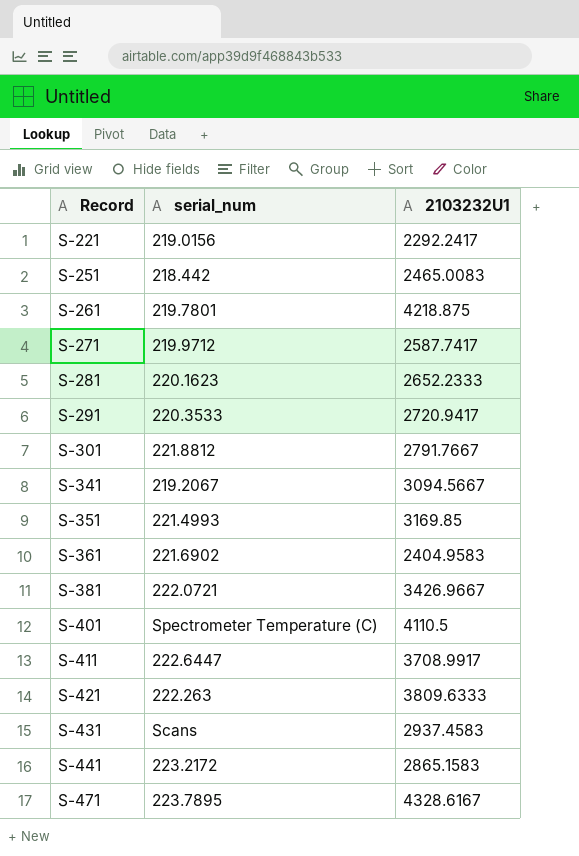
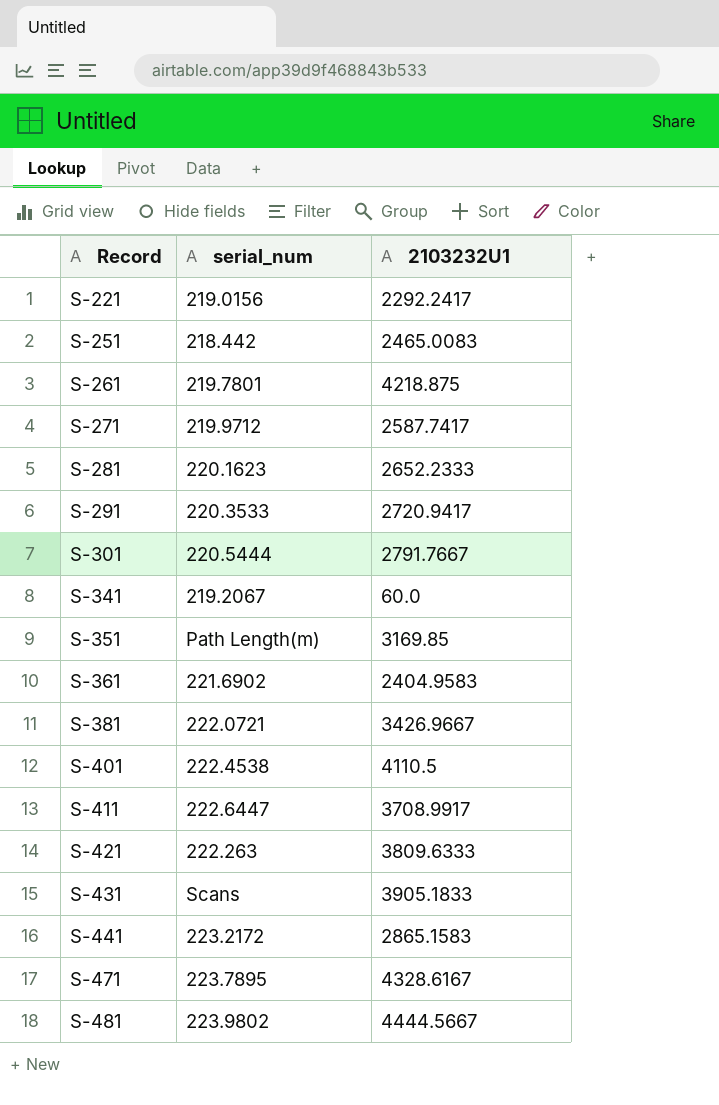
S-301 | serial_num: 221.8812 -> 220.5444
S-341 | 2103232U1: 3094.5667 -> 60.0
S-351 | serial_num: 221.4993 -> Path Length(m)
S-401 | serial_num: Spectrometer Temperature (C) -> 222.4538
S-431 | 2103232U1: 2937.4583 -> 3905.1833
row S-481: none -> 223.9802 | 4444.5667

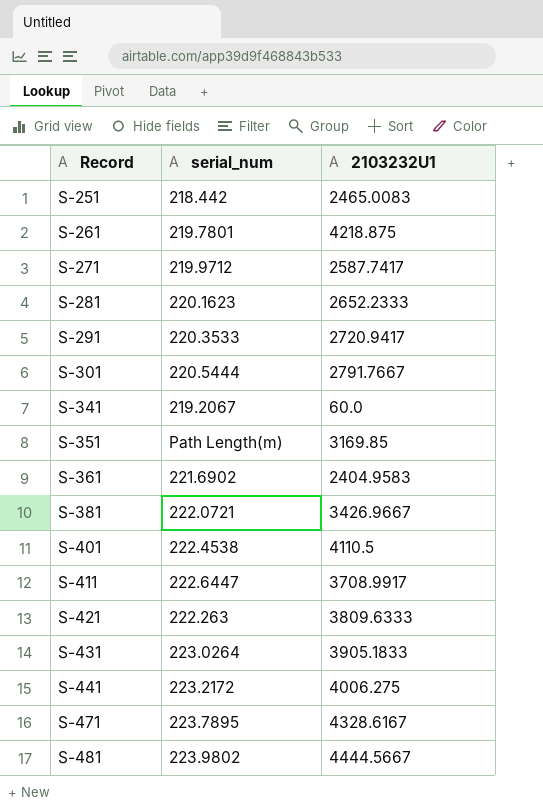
row S-221: 219.0156 | 2292.2417 -> none
S-431 | serial_num: Scans -> 223.0264
S-441 | 2103232U1: 2865.1583 -> 4006.275

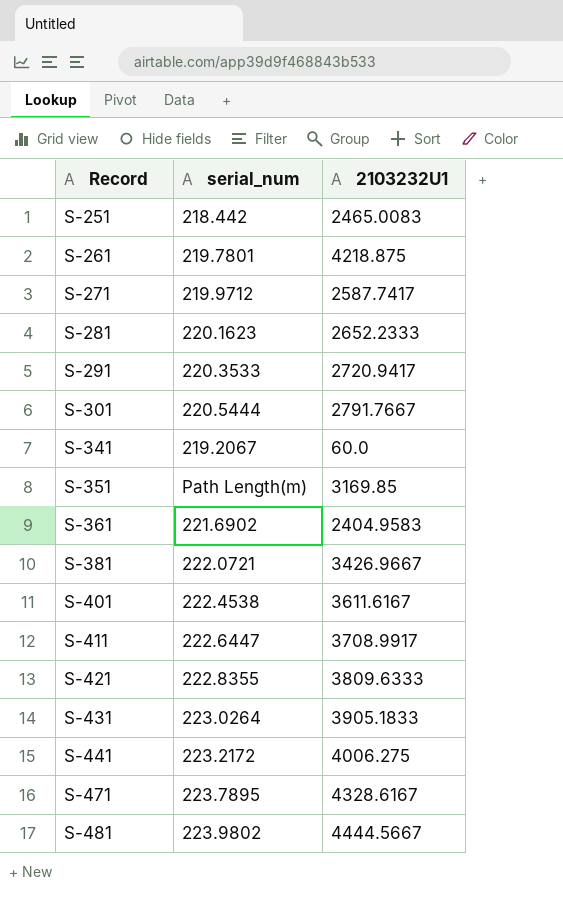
S-401 | 2103232U1: 4110.5 -> 3611.6167
S-421 | serial_num: 222.263 -> 222.8355

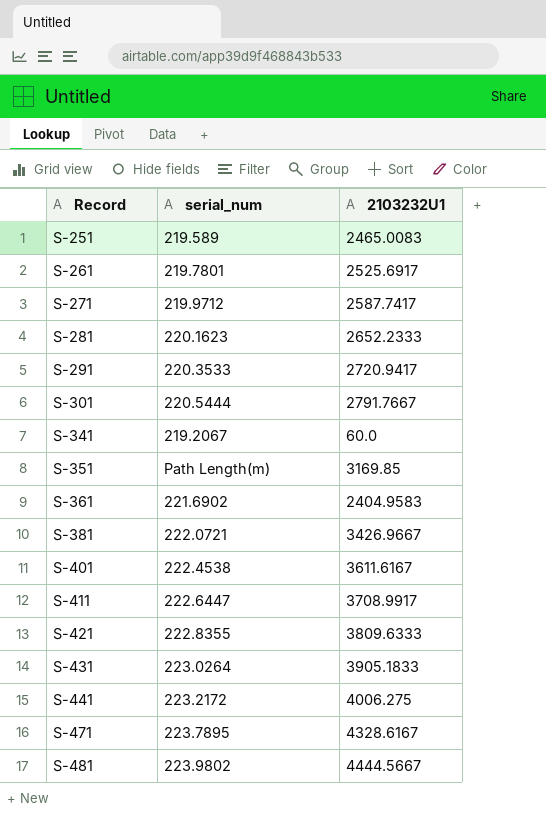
S-251 | serial_num: 218.442 -> 219.589
S-261 | 2103232U1: 4218.875 -> 2525.6917

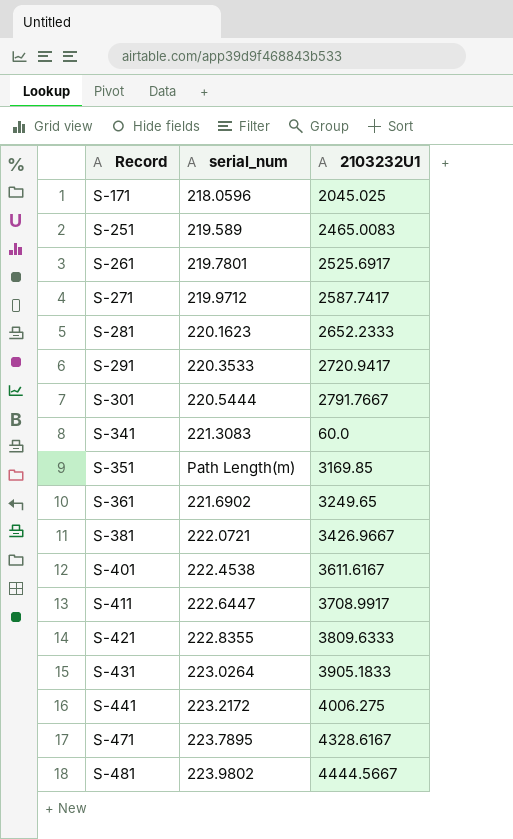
row S-171: none -> 218.0596 | 2045.025
S-341 | serial_num: 219.2067 -> 221.3083
S-361 | 2103232U1: 2404.9583 -> 3249.65

